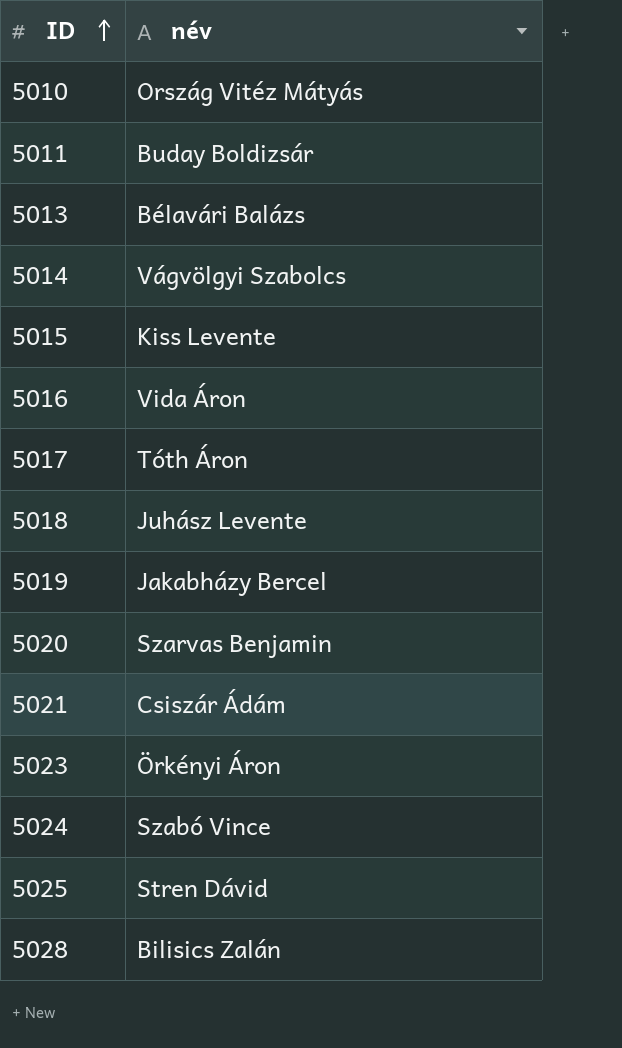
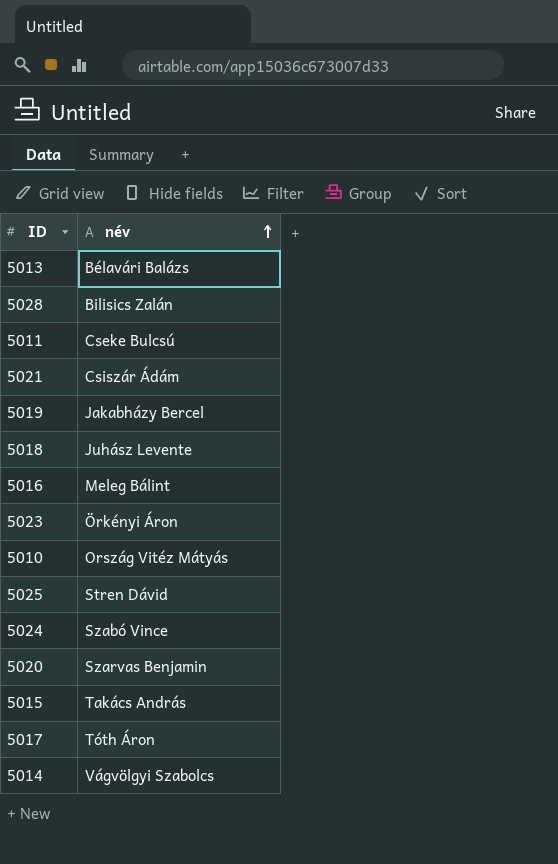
row order: ID ascending -> név ascending
5011 | név: Buday Boldizsár -> Cseke Bulcsú
5016 | név: Vida Áron -> Meleg Bálint
5015 | név: Kiss Levente -> Takács András

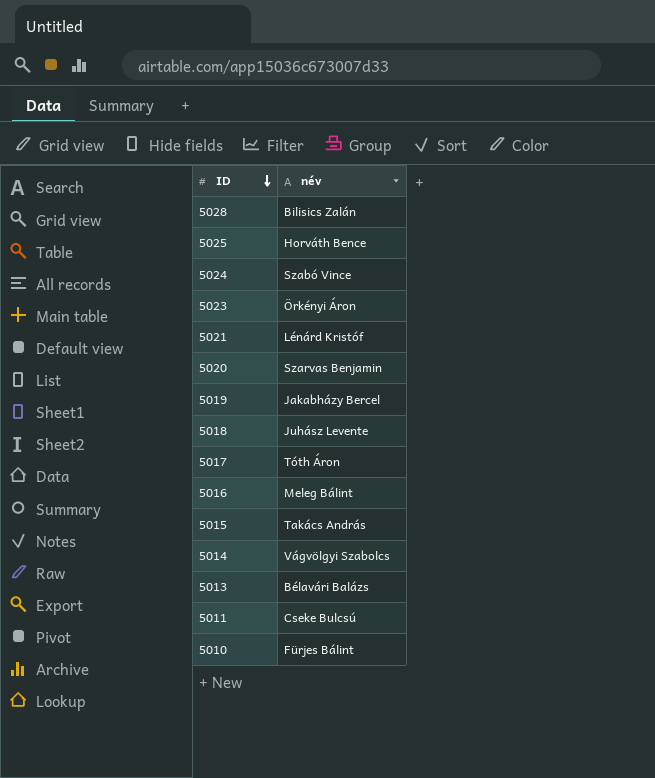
row order: név ascending -> ID descending
5025 | név: Stren Dávid -> Horváth Bence
5021 | név: Csiszár Ádám -> Lénárd Kristóf
5010 | név: Ország Vitéz Mátyás -> Fürjes Bálint

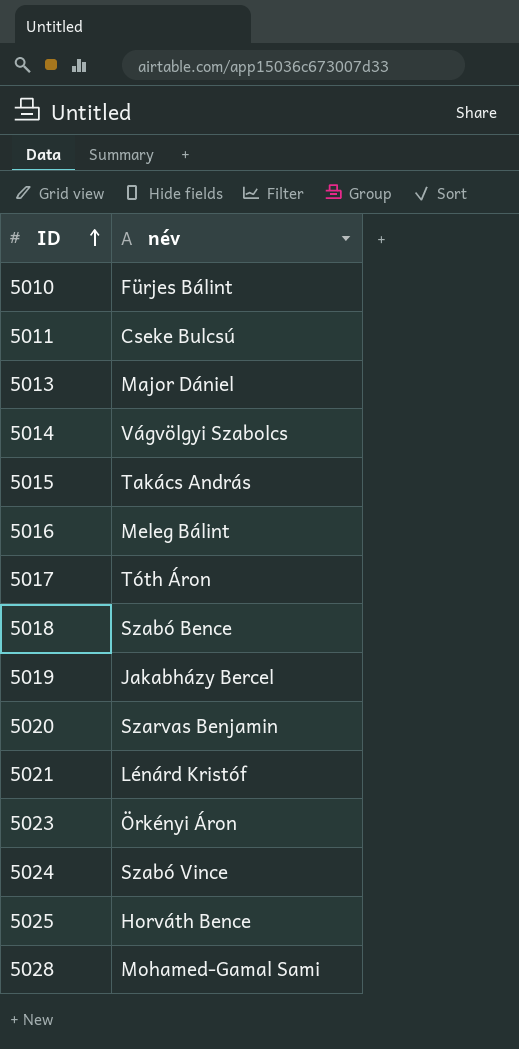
row order: ID descending -> ID ascending
5013 | név: Bélavári Balázs -> Major Dániel
5018 | név: Juhász Levente -> Szabó Bence
5028 | név: Bilisics Zalán -> Mohamed-Gamal Sami

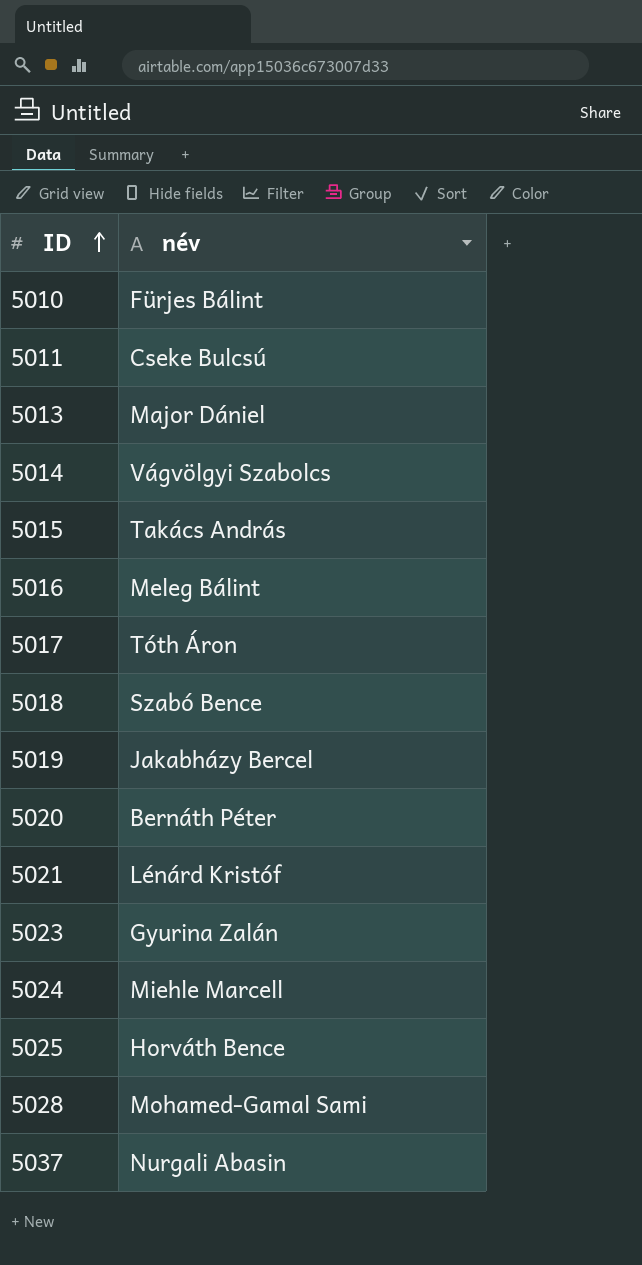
5020 | név: Szarvas Benjamin -> Bernáth Péter
5023 | név: Örkényi Áron -> Gyurina Zalán
5024 | név: Szabó Vince -> Miehle Marcell
row 5037: none -> Nurgali Abasin

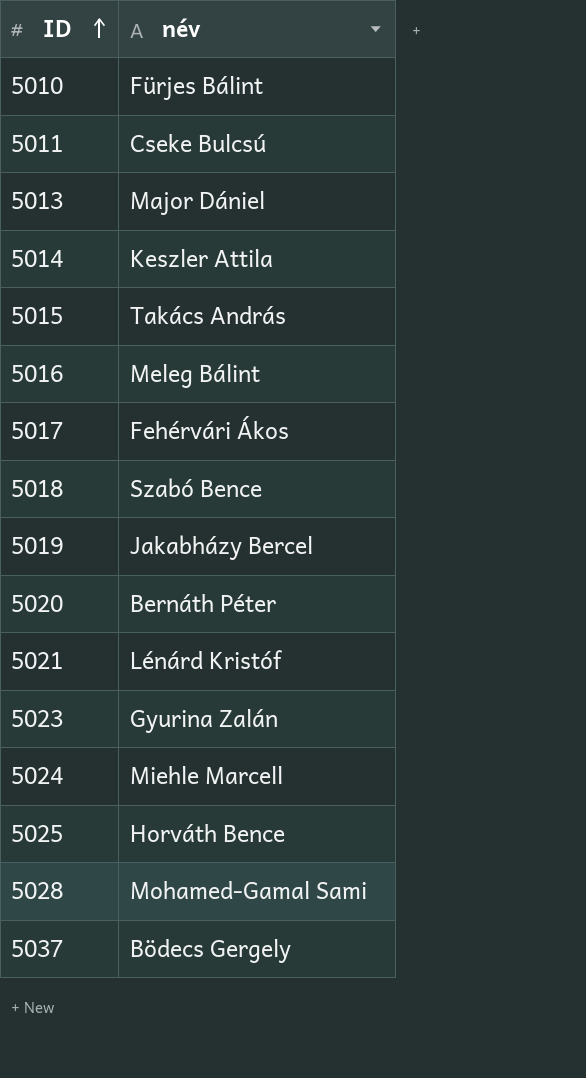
5014 | név: Vágvölgyi Szabolcs -> Keszler Attila
5017 | név: Tóth Áron -> Fehérvári Ákos
5037 | név: Nurgali Abasin -> Bödecs Gergely

